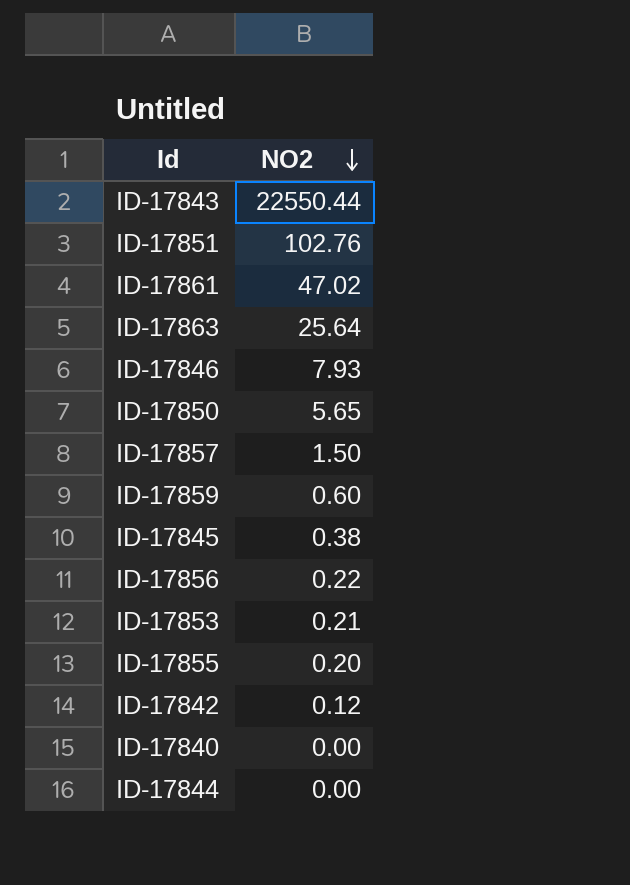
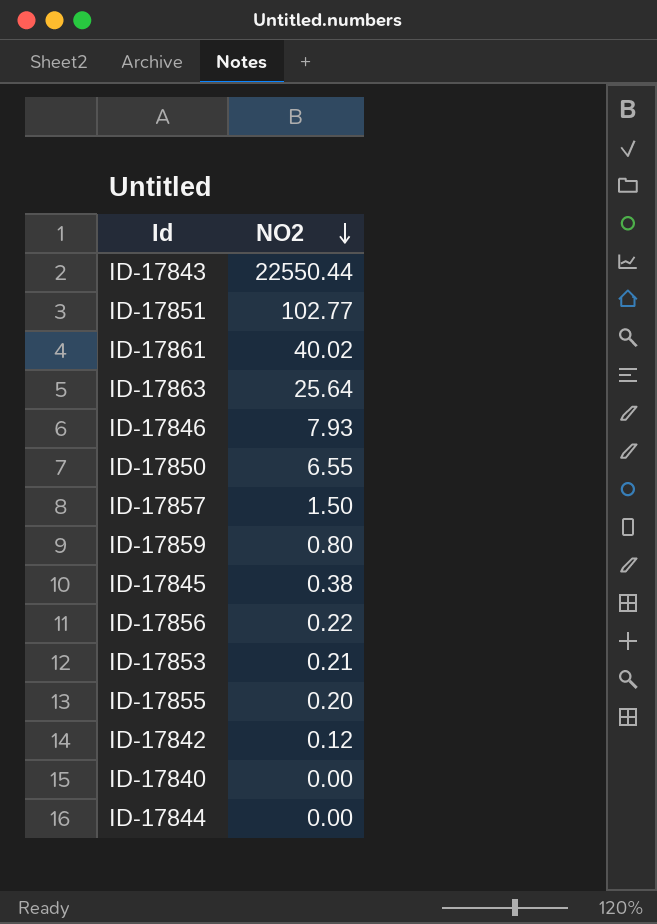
ID-17851 | NO2: 102.76 -> 102.77
ID-17861 | NO2: 47.02 -> 40.02
ID-17850 | NO2: 5.65 -> 6.55
ID-17859 | NO2: 0.60 -> 0.80

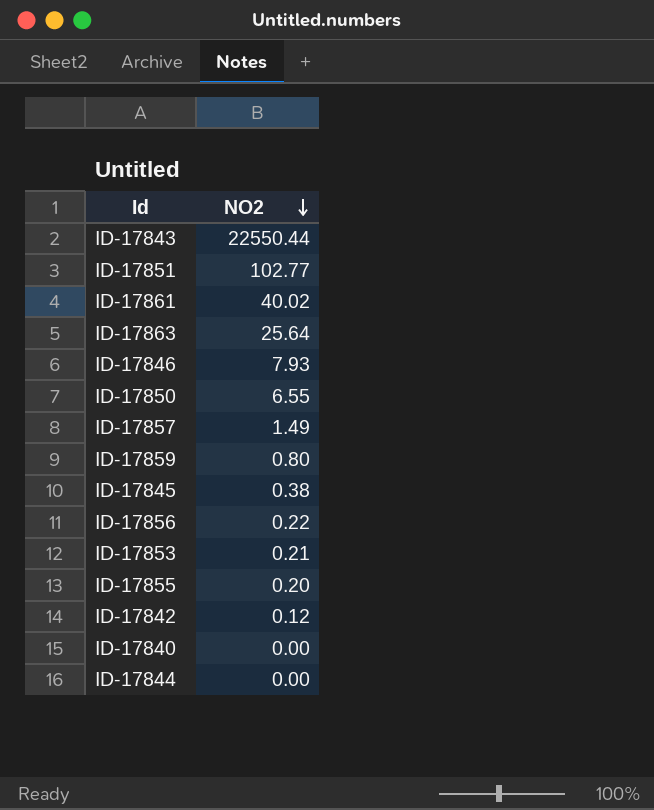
ID-17857 | NO2: 1.50 -> 1.49

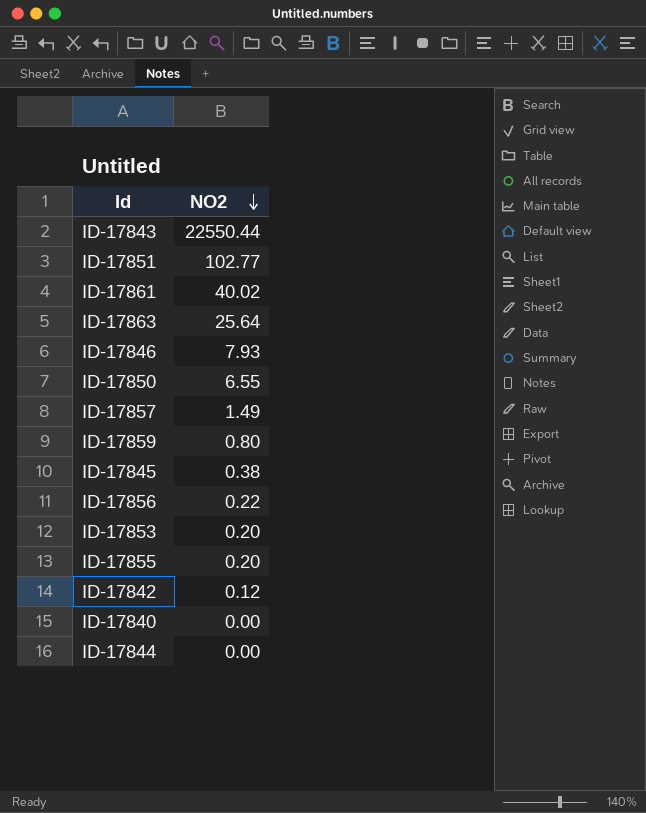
ID-17853 | NO2: 0.21 -> 0.20

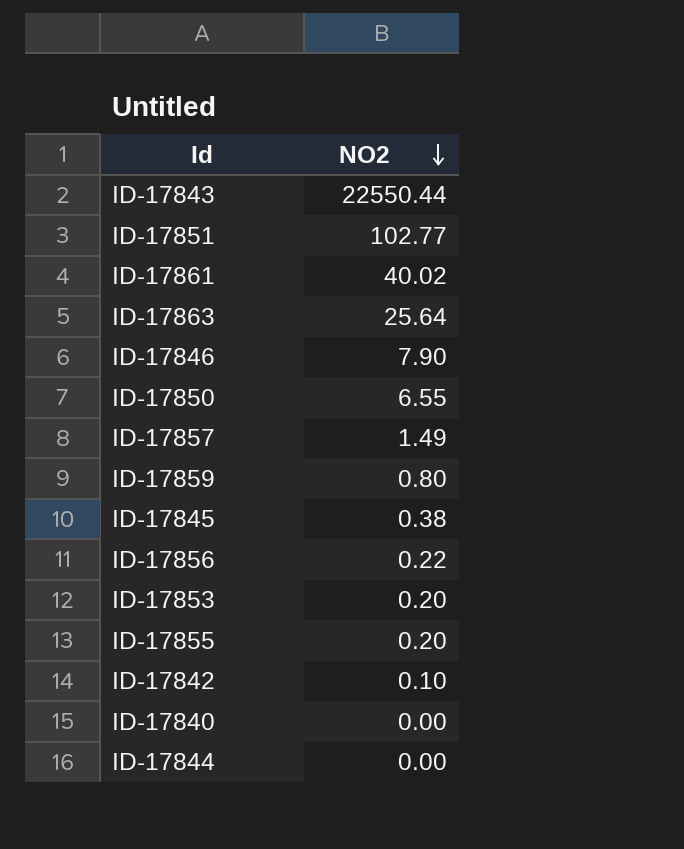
ID-17846 | NO2: 7.93 -> 7.90
ID-17842 | NO2: 0.12 -> 0.10

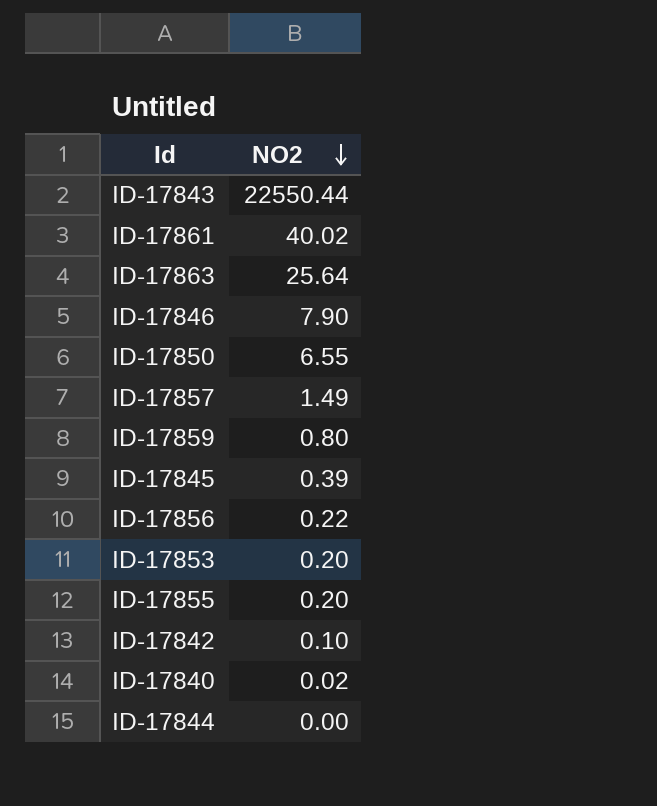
row ID-17851: 102.77 -> none
ID-17845 | NO2: 0.38 -> 0.39
ID-17840 | NO2: 0.00 -> 0.02

